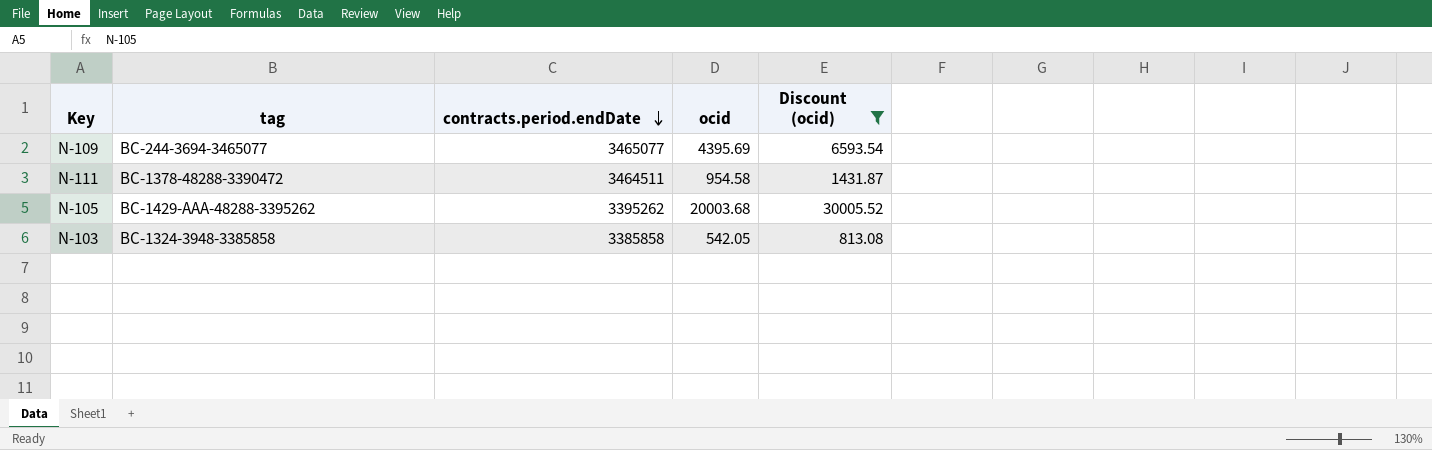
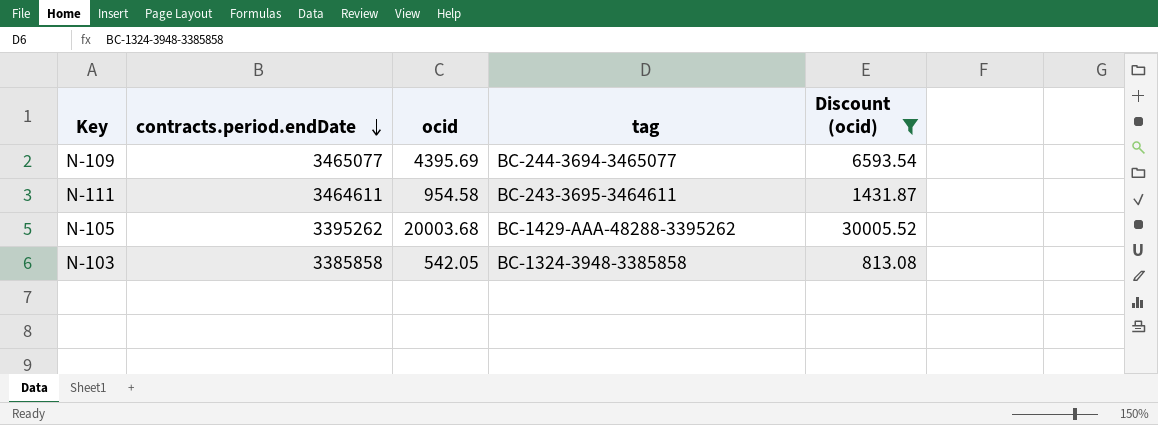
column tag | position: 2 -> 4
N-111 | contracts.period.endDate: 3464511 -> 3464611
N-111 | tag: BC-1378-48288-3390472 -> BC-243-3695-3464611

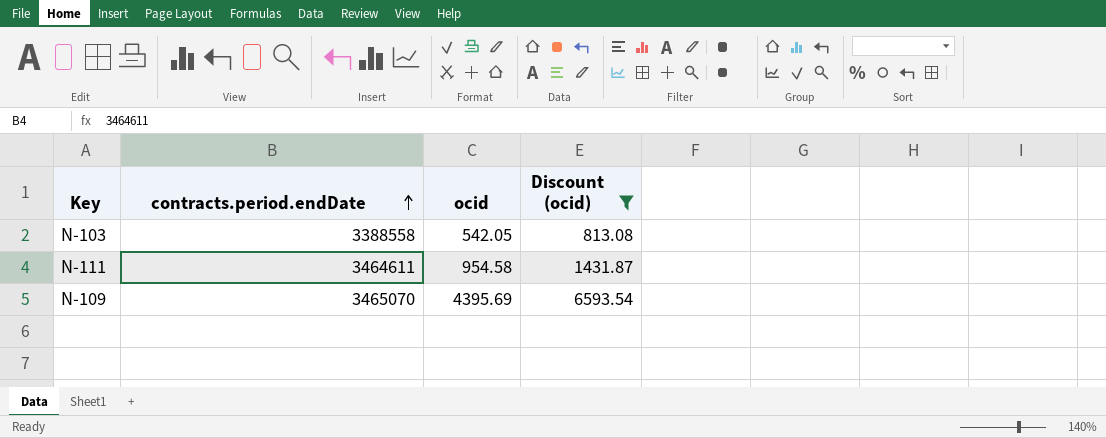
row order: contracts.period.endDate descending -> contracts.period.endDate ascending
column tag | position: 4 -> none
row N-105: 3395262 | 20003.68 | BC-1429-AAA-48288-3395262 | 30005.52 -> none
N-103 | contracts.period.endDate: 3385858 -> 3388558
N-109 | contracts.period.endDate: 3465077 -> 3465070

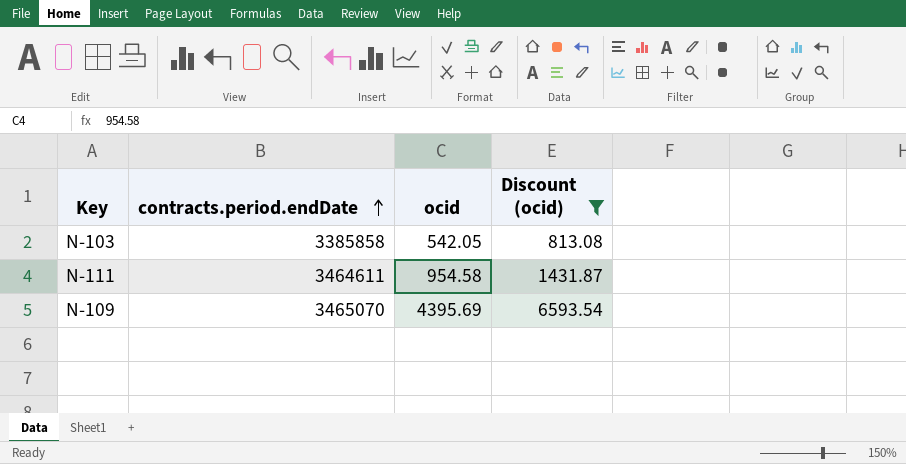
N-103 | contracts.period.endDate: 3388558 -> 3385858

